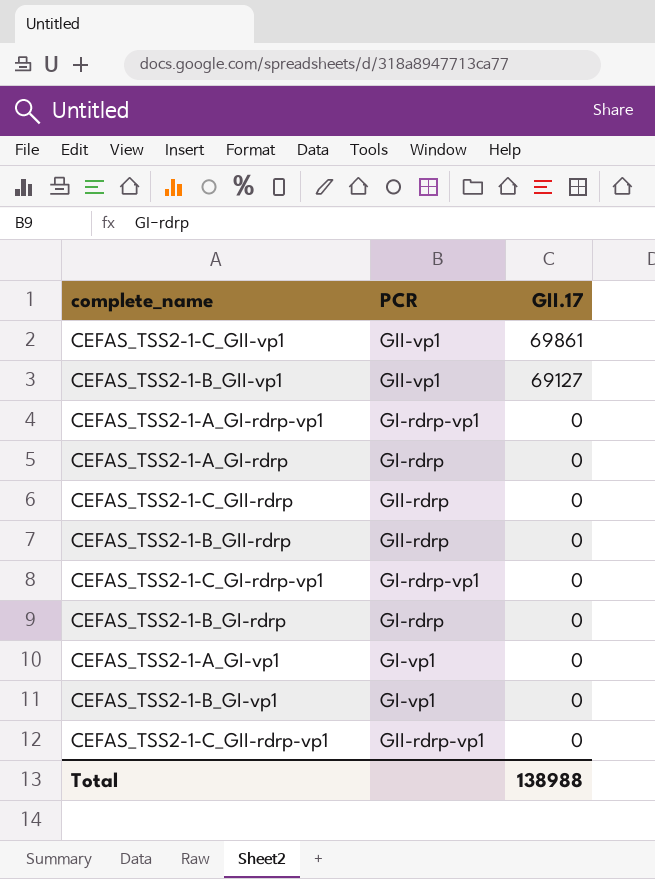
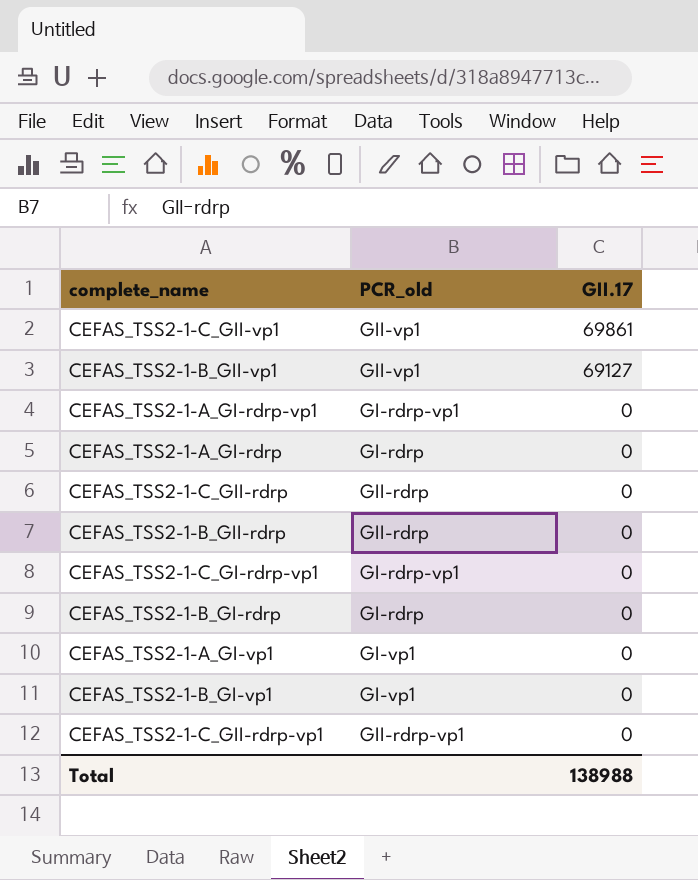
column name: PCR -> PCR_old

